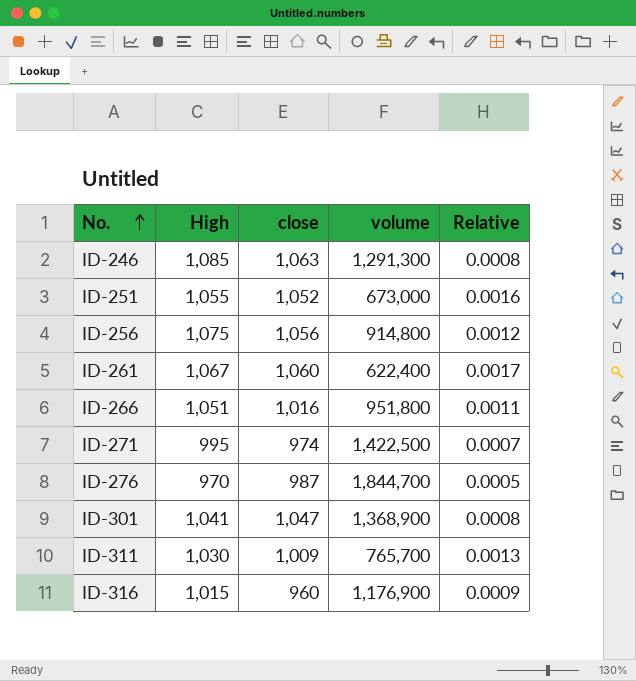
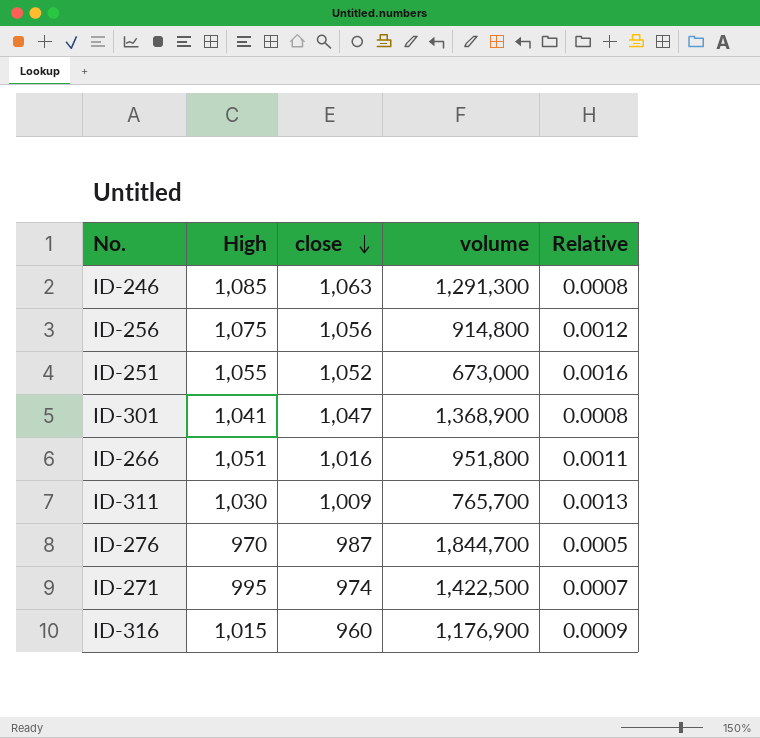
row order: No. ascending -> close descending
row ID-261: 1,067 | 1,060 | 622,400 | 0.0017 -> none

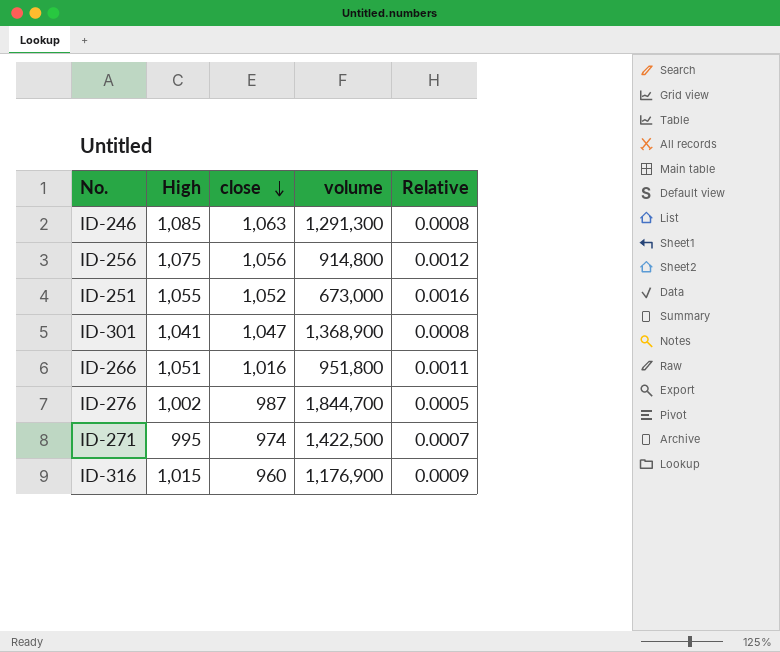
row ID-311: 1,030 | 1,009 | 765,700 | 0.0013 -> none
ID-276 | High: 970 -> 1,002

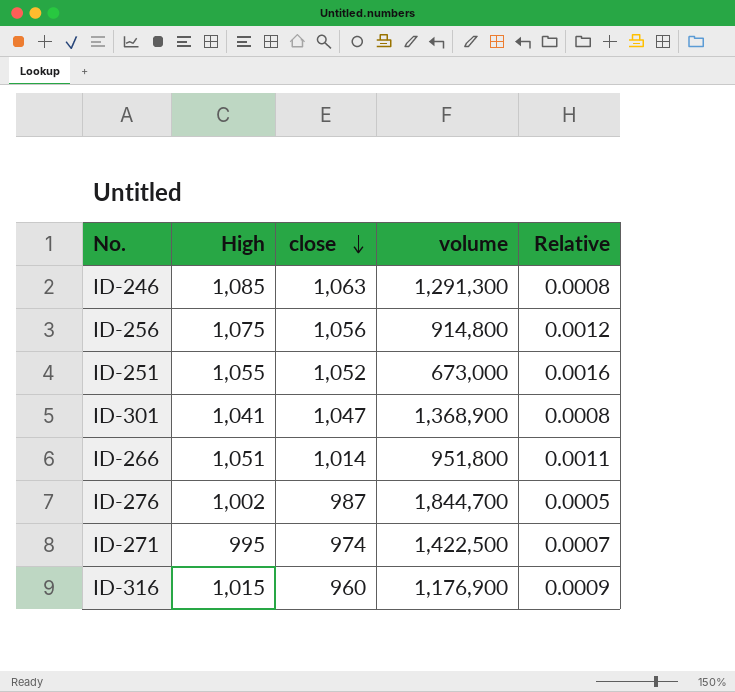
ID-266 | close: 1,016 -> 1,014

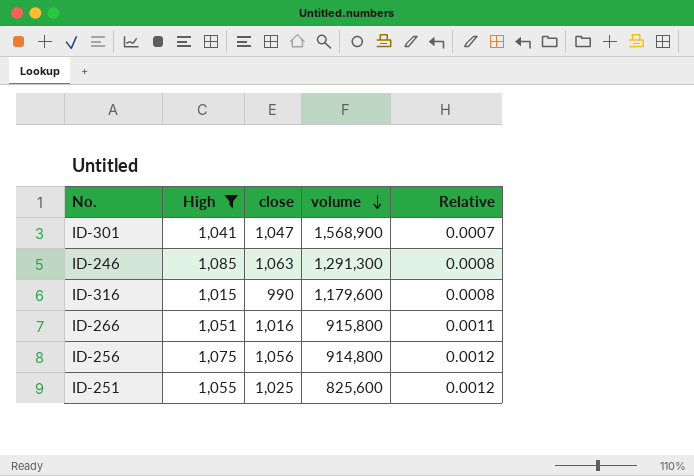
filter: none -> High >= 1,015
row order: close descending -> volume descending
column Relative | formula: [High] / [volume] -> [close] / [volume]
ID-301 | volume: 1,368,900 -> 1,568,900
ID-316 | close: 960 -> 990
ID-316 | volume: 1,176,900 -> 1,179,600
ID-266 | close: 1,014 -> 1,016
ID-266 | volume: 951,800 -> 915,800
ID-251 | close: 1,052 -> 1,025
ID-251 | volume: 673,000 -> 825,600

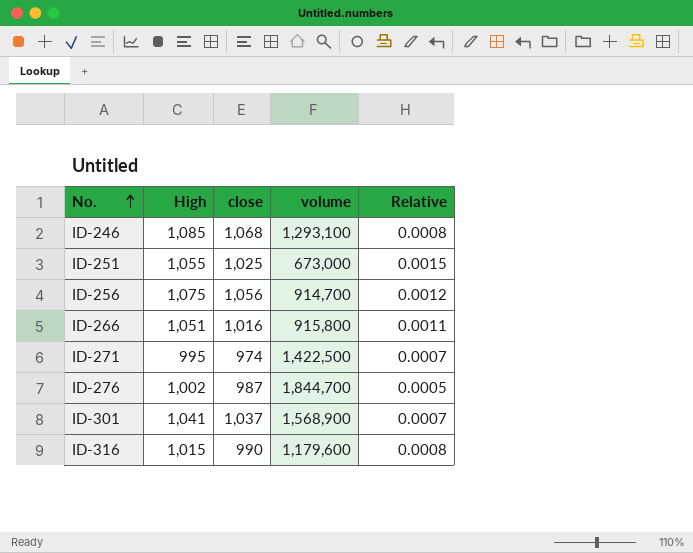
filter: High >= 1,015 -> none
row order: volume descending -> No. ascending
ID-246 | close: 1,063 -> 1,068
ID-246 | volume: 1,291,300 -> 1,293,100
ID-251 | volume: 825,600 -> 673,000
ID-251 | Relative: 0.0012 -> 0.0015
ID-256 | volume: 914,800 -> 914,700
ID-301 | close: 1,047 -> 1,037

